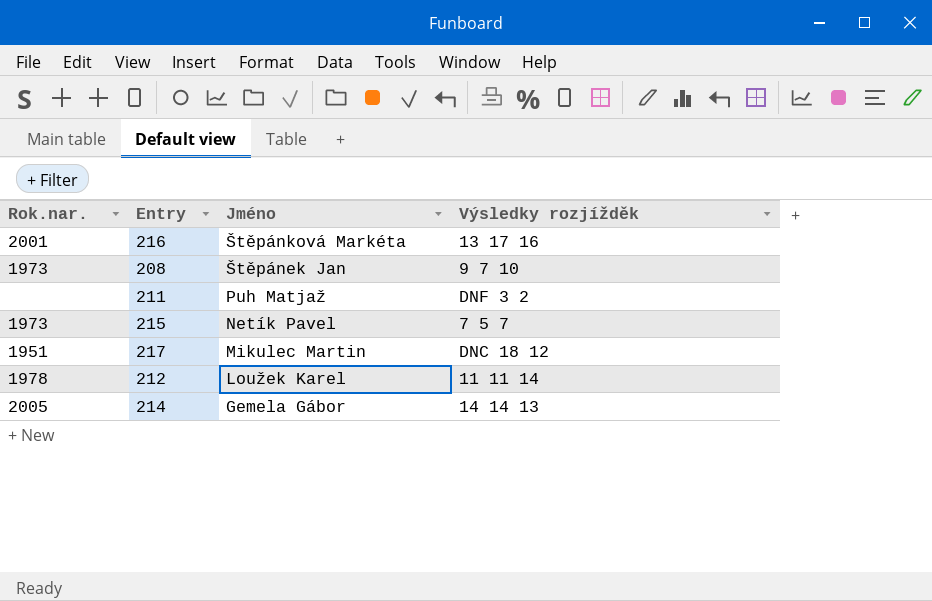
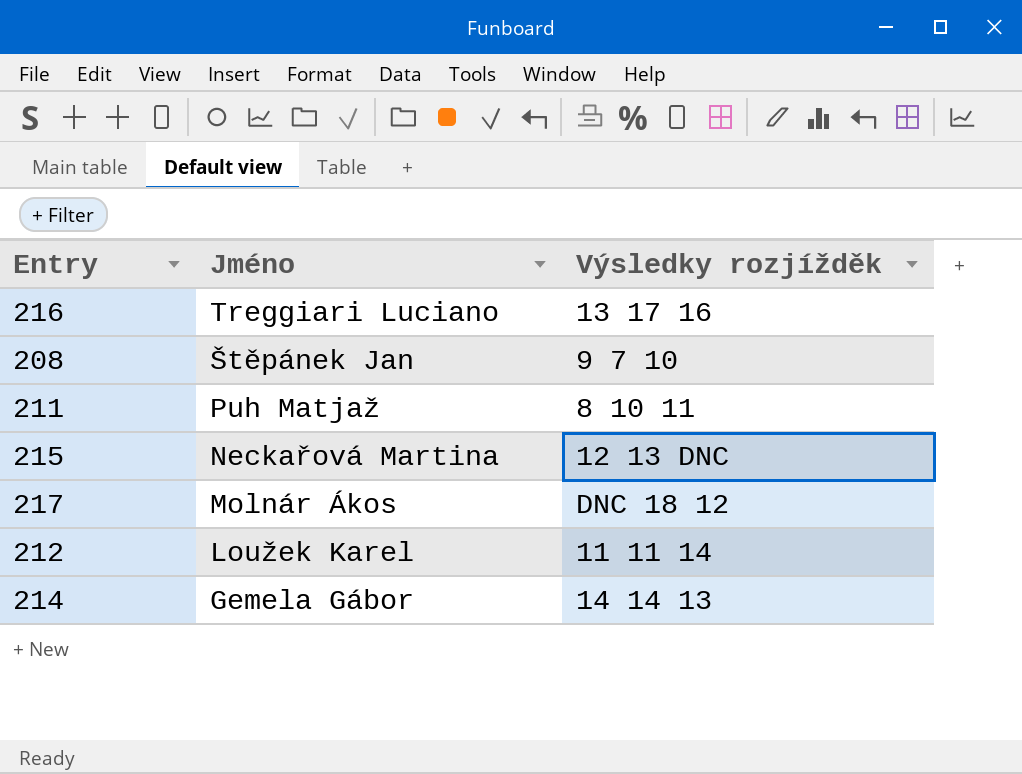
column Rok.nar. | position: 1 -> none
216 | Jméno: Štěpánková Markéta -> Treggiari Luciano
211 | Výsledky rozjížděk: DNF 3 2 -> 8 10 11
215 | Jméno: Netík Pavel -> Neckařová Martina
215 | Výsledky rozjížděk: 7 5 7 -> 12 13 DNC
217 | Jméno: Mikulec Martin -> Molnár Ákos

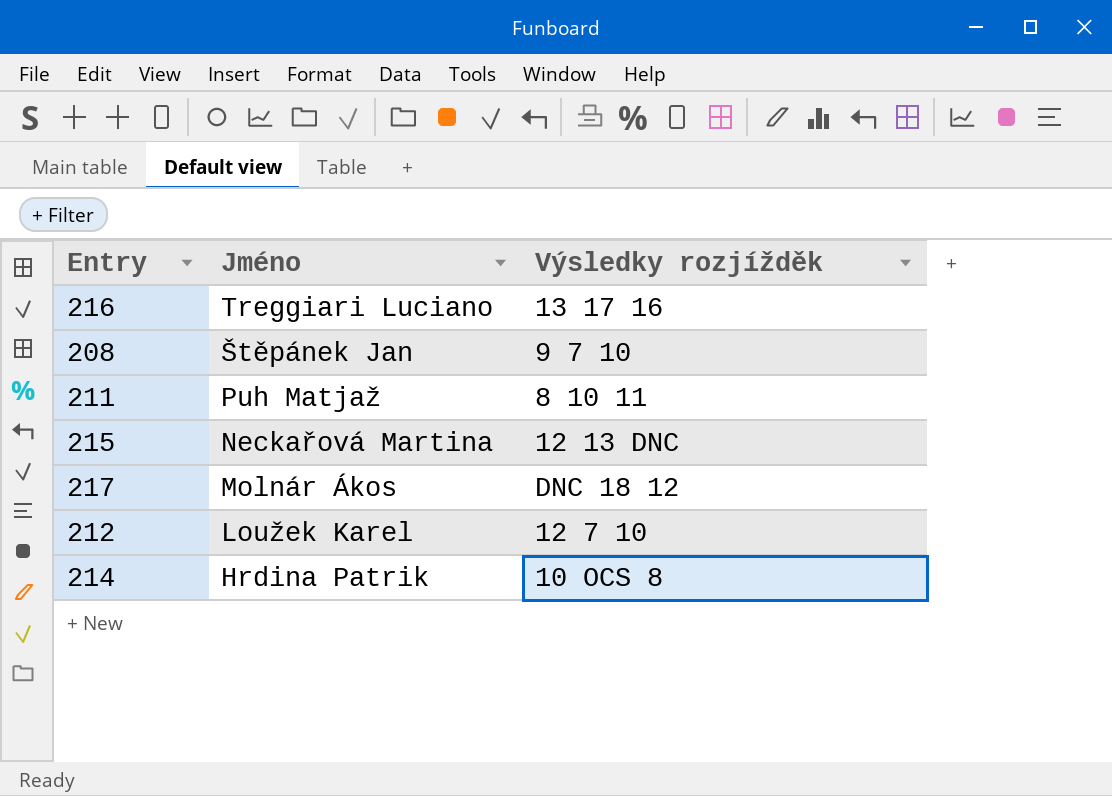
212 | Výsledky rozjížděk: 11 11 14 -> 12 7 10
214 | Jméno: Gemela Gábor -> Hrdina Patrik
214 | Výsledky rozjížděk: 14 14 13 -> 10 OCS 8

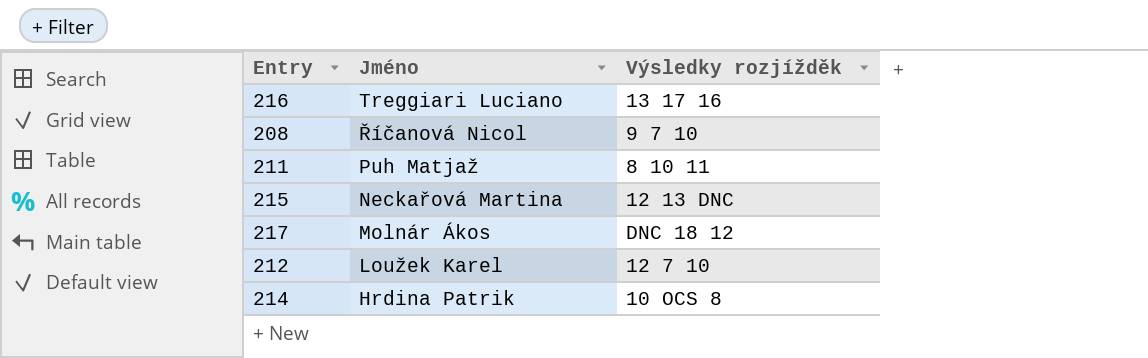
208 | Jméno: Štěpánek Jan -> Říčanová Nicol

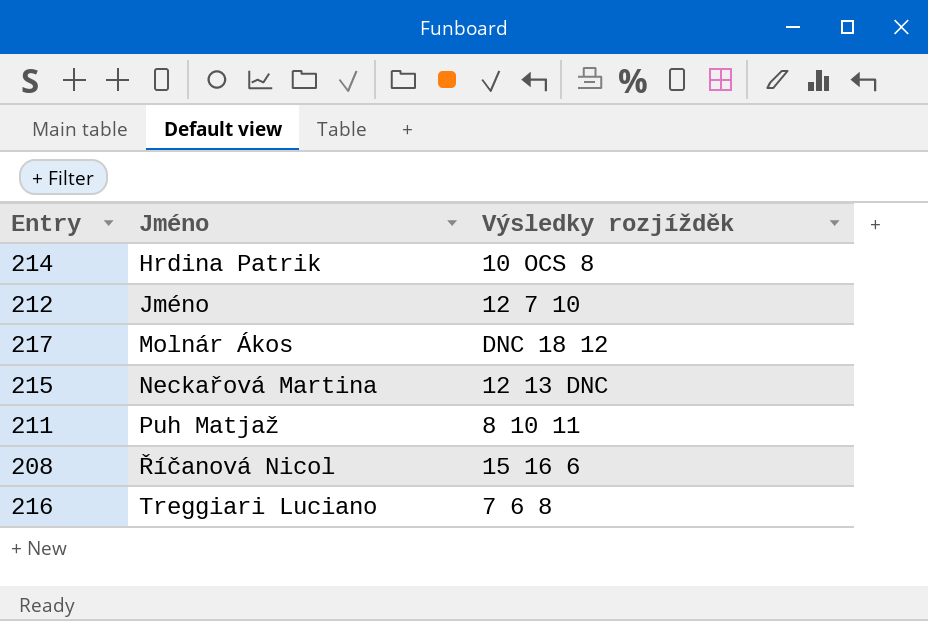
row order: Jméno descending -> Jméno ascending
212 | Jméno: Loužek Karel -> Jméno
208 | Výsledky rozjížděk: 9 7 10 -> 15 16 6
216 | Výsledky rozjížděk: 13 17 16 -> 7 6 8

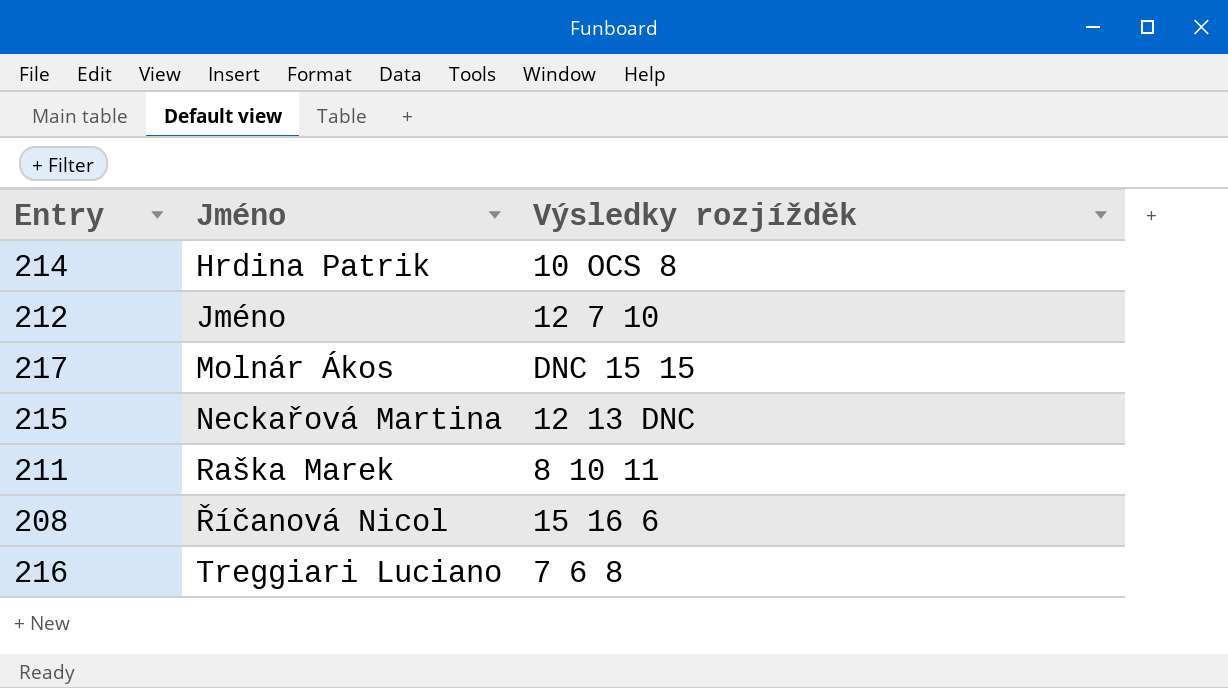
217 | Výsledky rozjížděk: DNC 18 12 -> DNC 15 15
211 | Jméno: Puh Matjaž -> Raška Marek

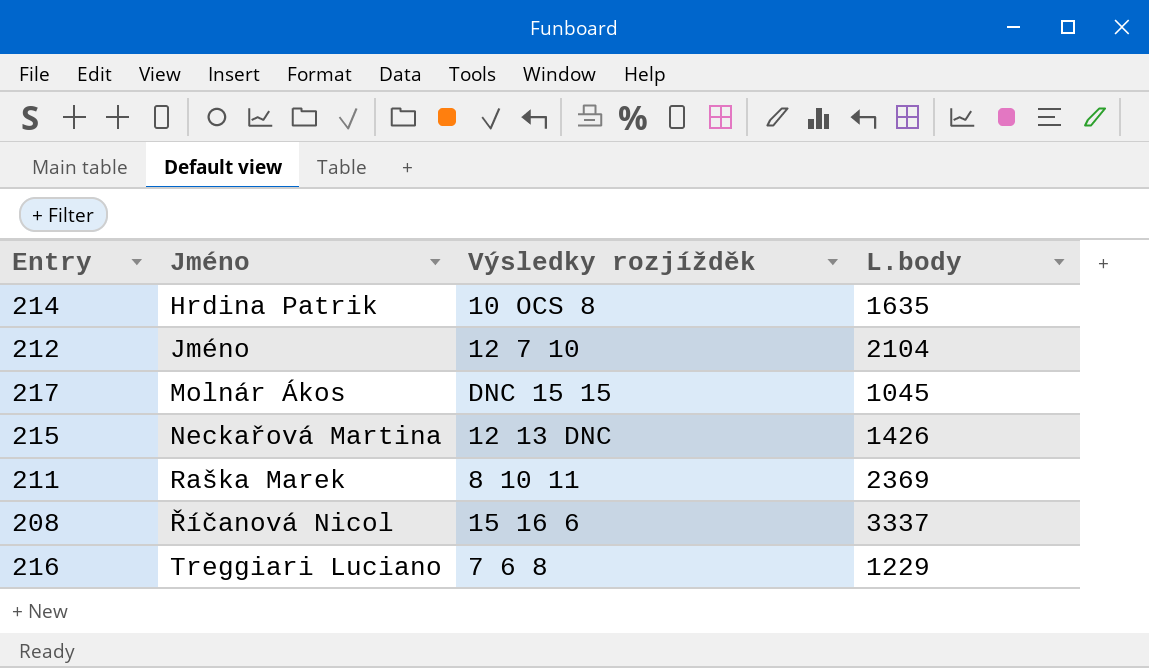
column L.body | position: none -> 4

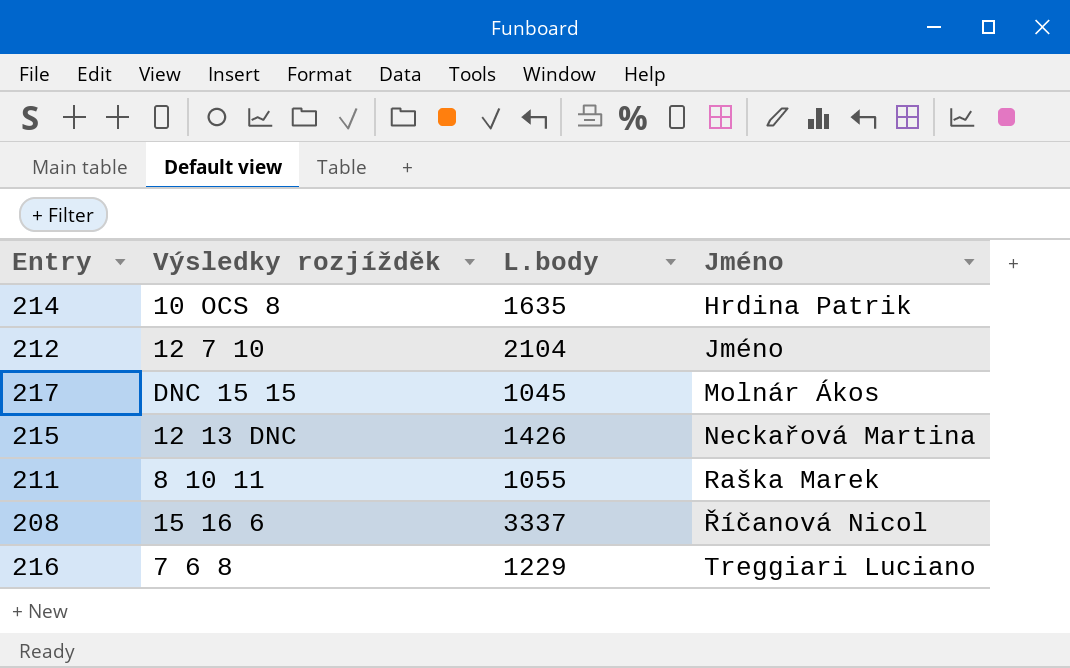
column Jméno | position: 2 -> 4
211 | L.body: 2369 -> 1055

